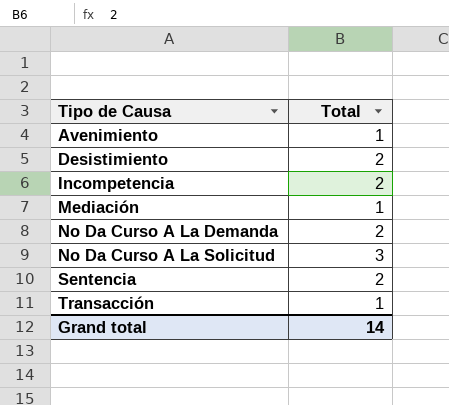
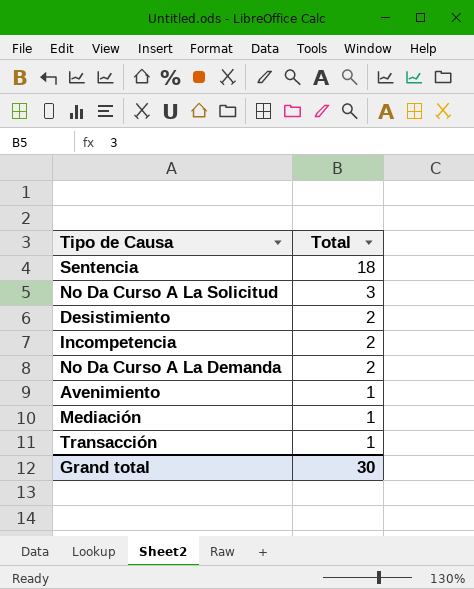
row order: Tipo de Causa ascending -> Total descending
Sentencia | Total: 2 -> 18
Grand total | Total: 14 -> 30

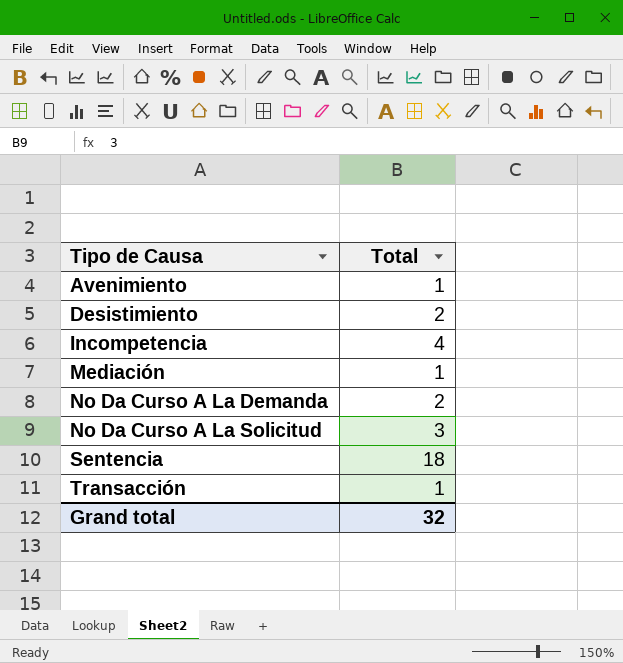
row order: Total descending -> Tipo de Causa ascending
Incompetencia | Total: 2 -> 4
Grand total | Total: 30 -> 32

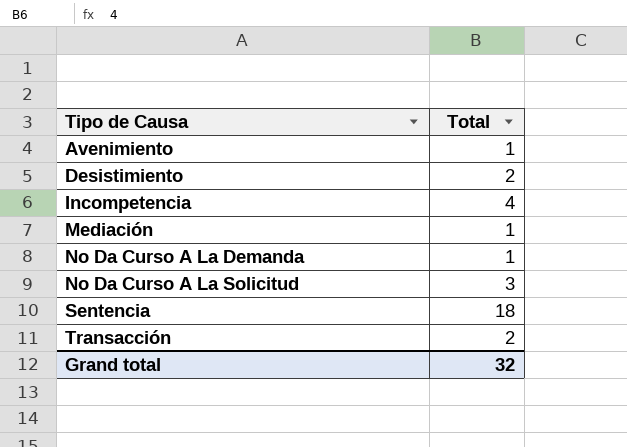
No Da Curso A La Demanda | Total: 2 -> 1
Transacción | Total: 1 -> 2

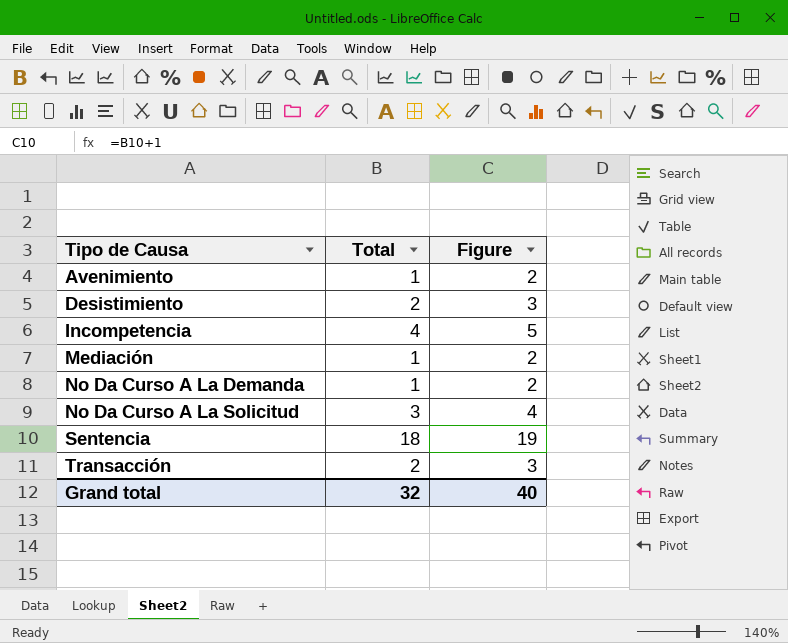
column Figure | formula: none -> [Total] + 1

